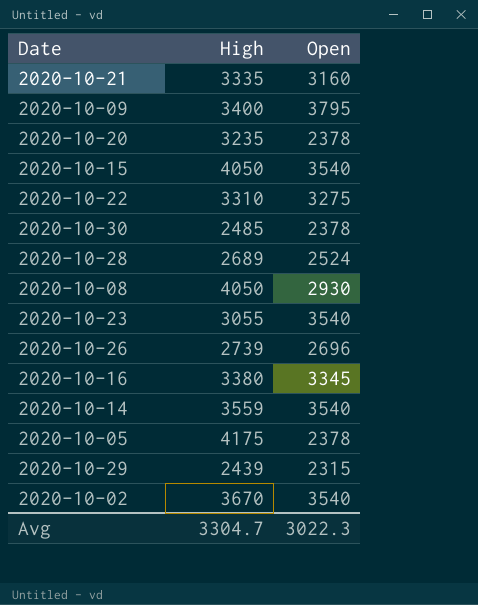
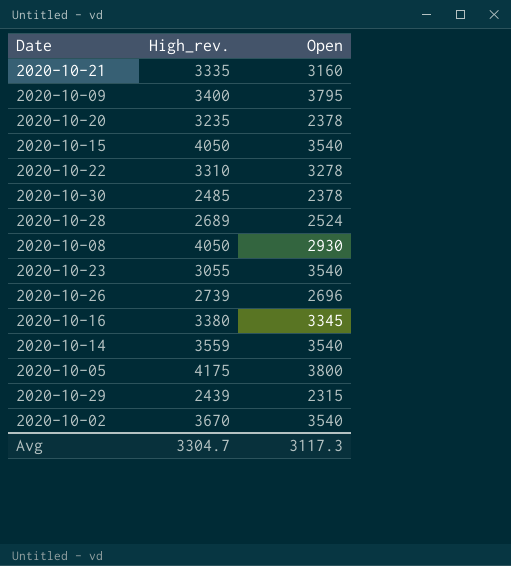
column name: High -> High_rev.
2020-10-22 | Open: 3275 -> 3278
2020-10-05 | Open: 2378 -> 3800
Avg | Open: 3022.3 -> 3117.3

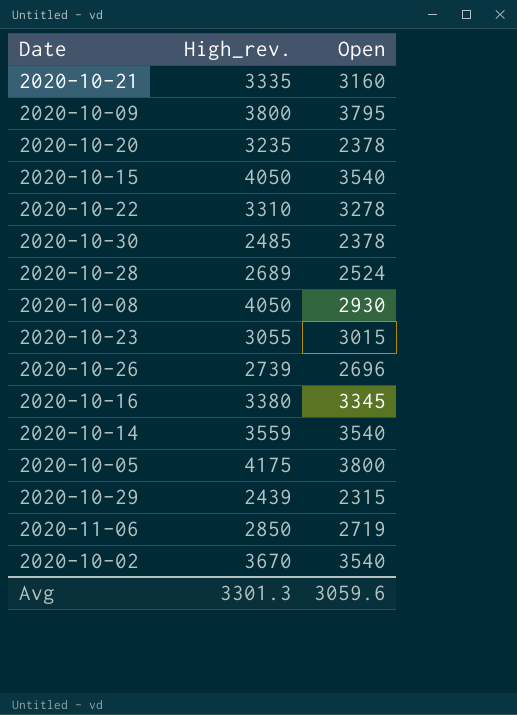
2020-10-09 | High_rev.: 3400 -> 3800
2020-10-23 | Open: 3540 -> 3015
row 2020-11-06: none -> 2850 | 2719
Avg | High_rev.: 3304.7 -> 3301.3
Avg | Open: 3117.3 -> 3059.6

